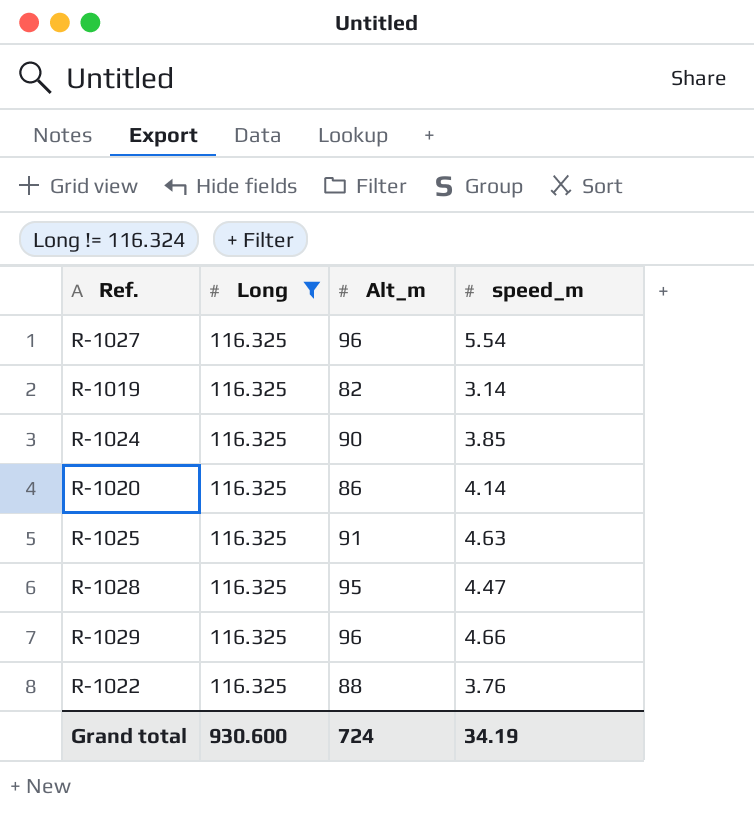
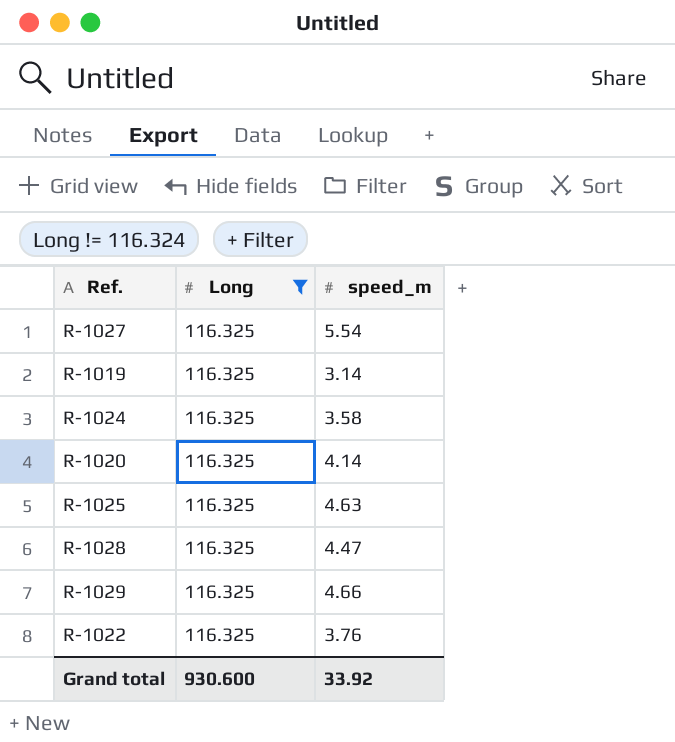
column Alt_m | position: 3 -> none
R-1024 | speed_m: 3.85 -> 3.58
Grand total | speed_m: 34.19 -> 33.92

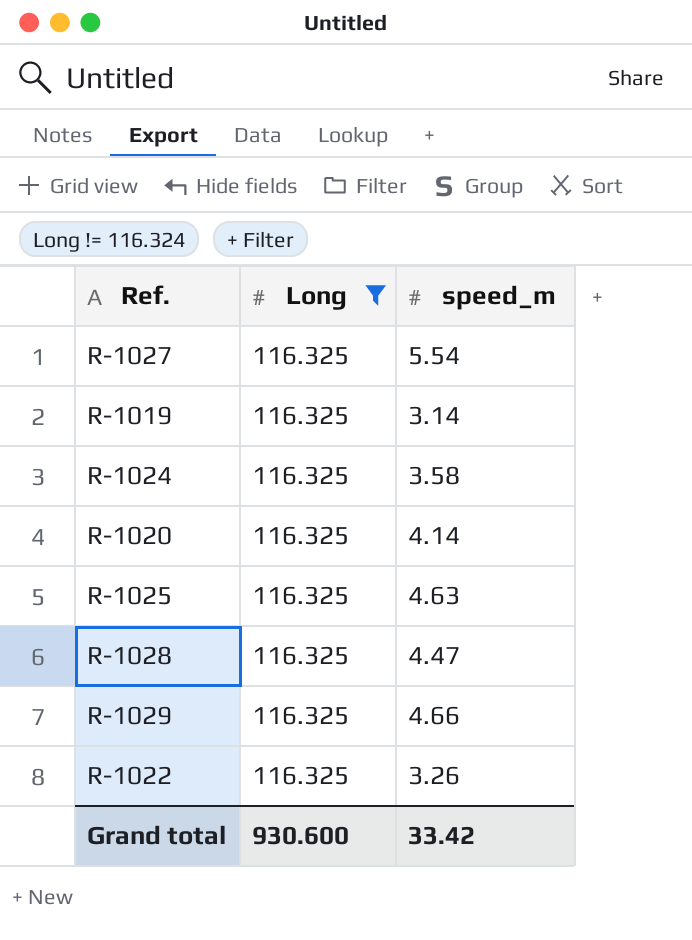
R-1022 | speed_m: 3.76 -> 3.26
Grand total | speed_m: 33.92 -> 33.42

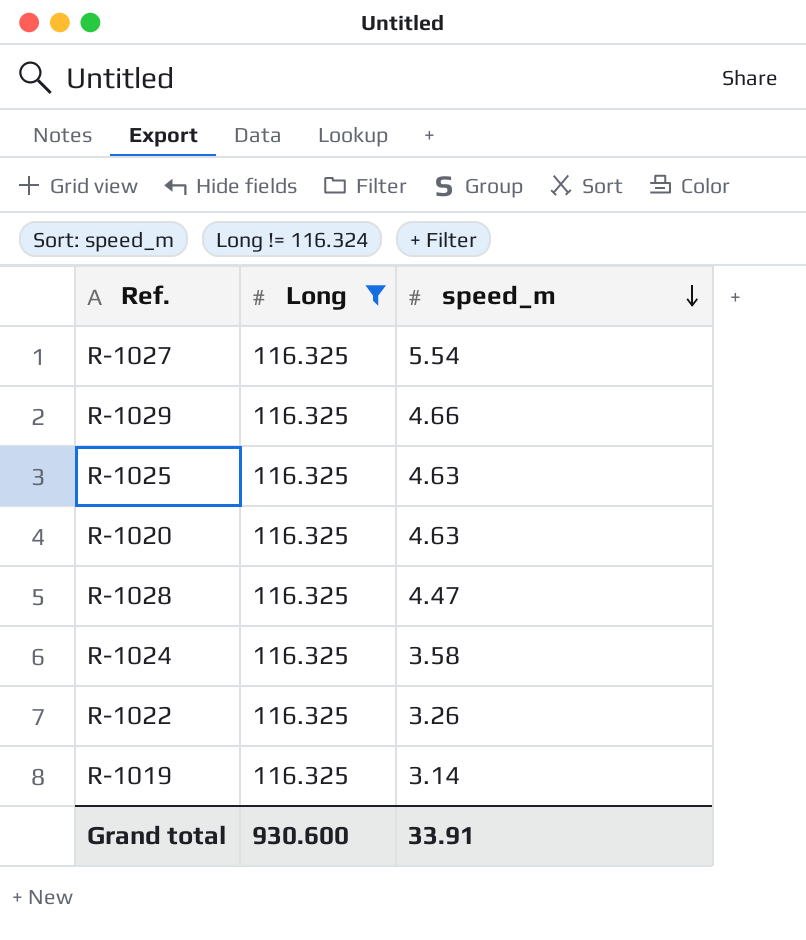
row order: none -> speed_m descending
R-1020 | speed_m: 4.14 -> 4.63
Grand total | speed_m: 33.42 -> 33.91

